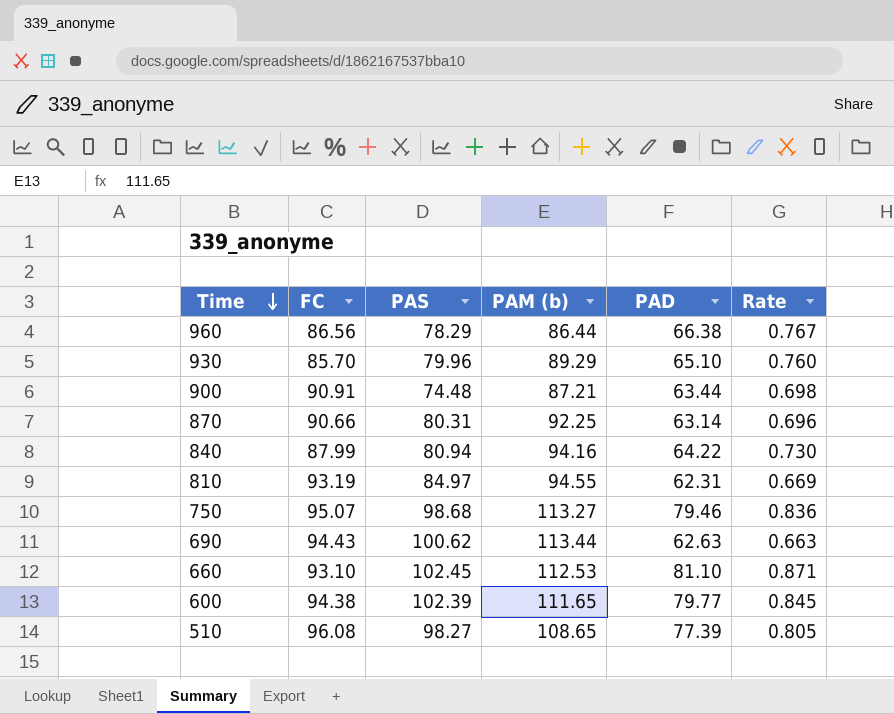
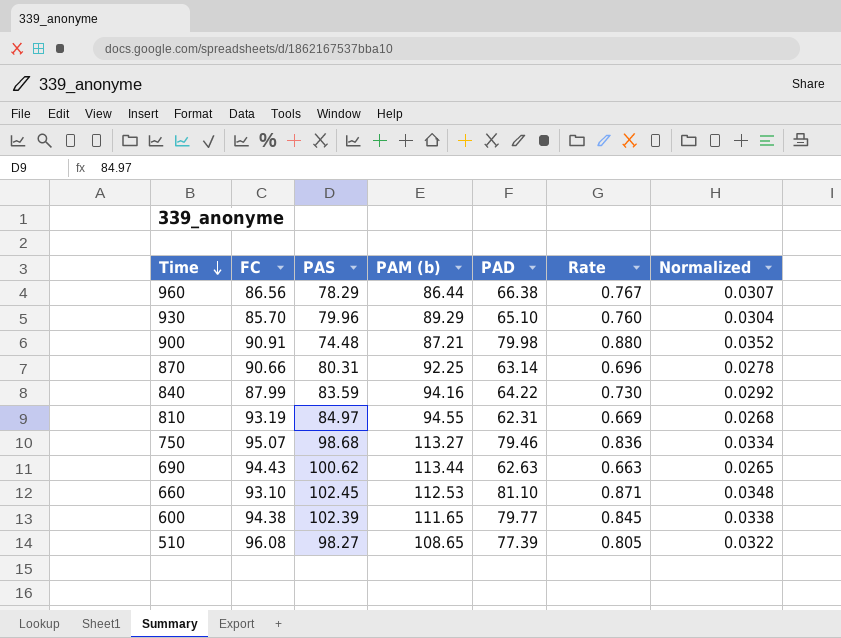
column Normalized | formula: none -> [Rate] * 0.04
900 | PAD: 63.44 -> 79.98
900 | Rate: 0.698 -> 0.880
840 | PAS: 80.94 -> 83.59

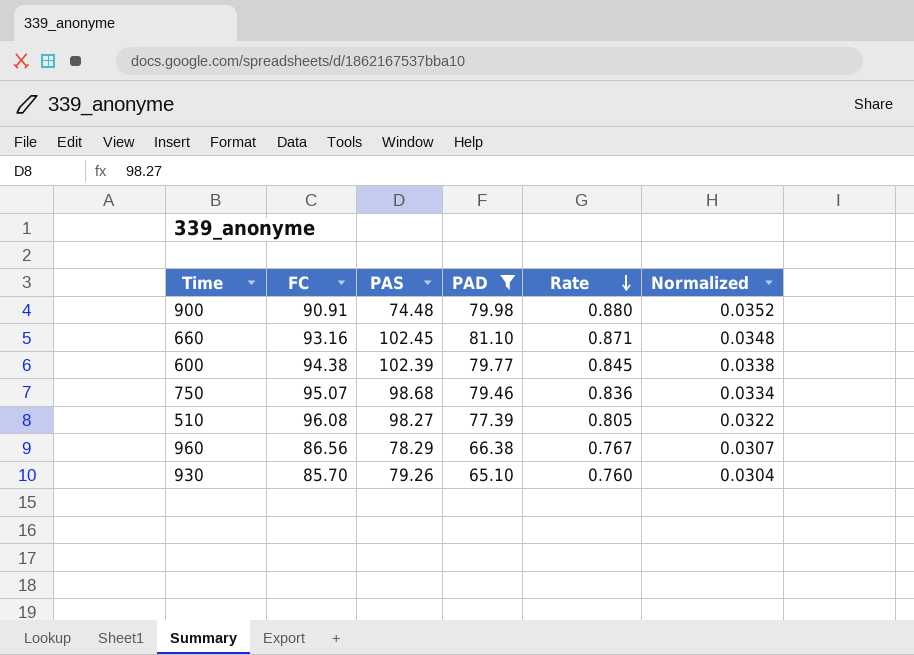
filter: none -> PAD >= 65.10
row order: Time descending -> Rate descending
column PAM (b) | position: 4 -> none
660 | FC: 93.10 -> 93.16
930 | PAS: 79.96 -> 79.26

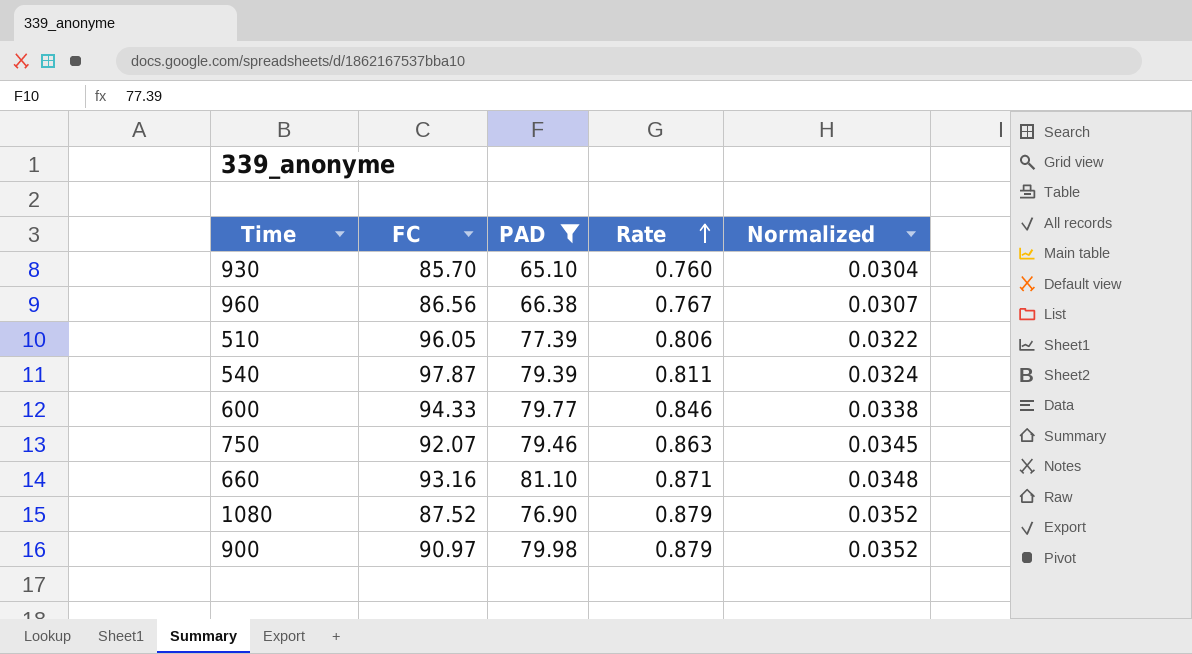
row order: Rate descending -> Rate ascending
column PAS | position: 3 -> none
510 | FC: 96.08 -> 96.05
510 | Rate: 0.805 -> 0.806
row 540: none -> 97.87 | 79.39 | 0.811 | 0.0324
600 | FC: 94.38 -> 94.33
600 | Rate: 0.845 -> 0.846
750 | FC: 95.07 -> 92.07
750 | Rate: 0.836 -> 0.863
750 | Normalized: 0.0334 -> 0.0345
row 1080: none -> 87.52 | 76.90 | 0.879 | 0.0352
900 | FC: 90.91 -> 90.97
900 | Rate: 0.880 -> 0.879

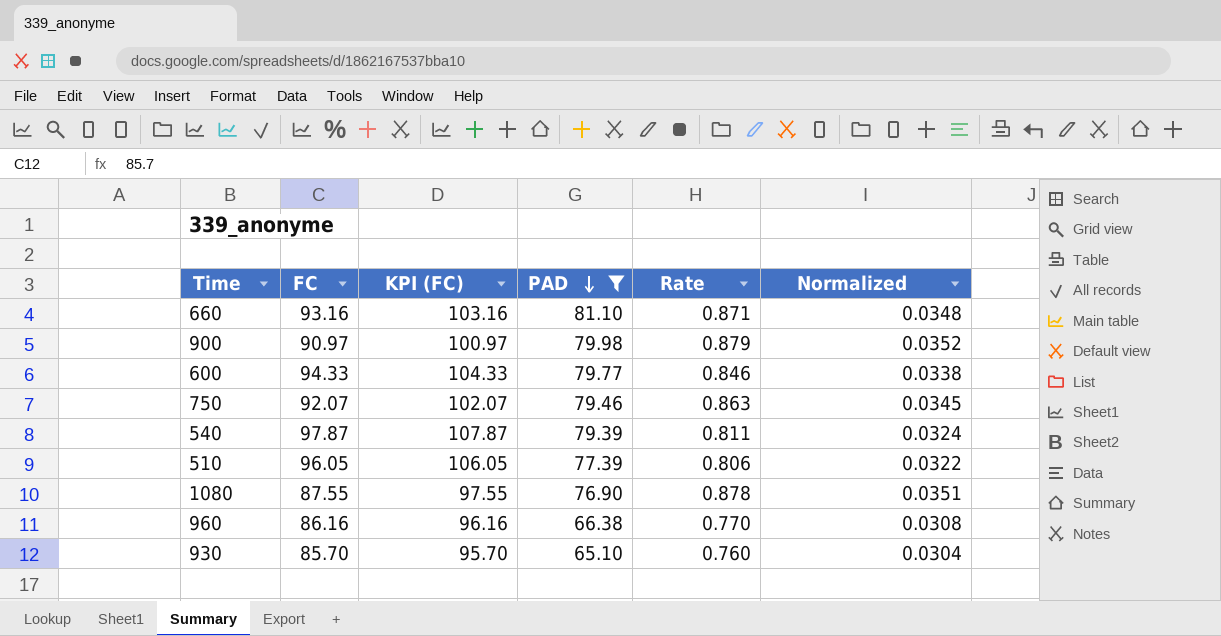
row order: Rate ascending -> PAD descending
column KPI (FC) | formula: none -> [FC] + 10
1080 | FC: 87.52 -> 87.55
1080 | Rate: 0.879 -> 0.878
1080 | Normalized: 0.0352 -> 0.0351
960 | FC: 86.56 -> 86.16
960 | Rate: 0.767 -> 0.770
960 | Normalized: 0.0307 -> 0.0308

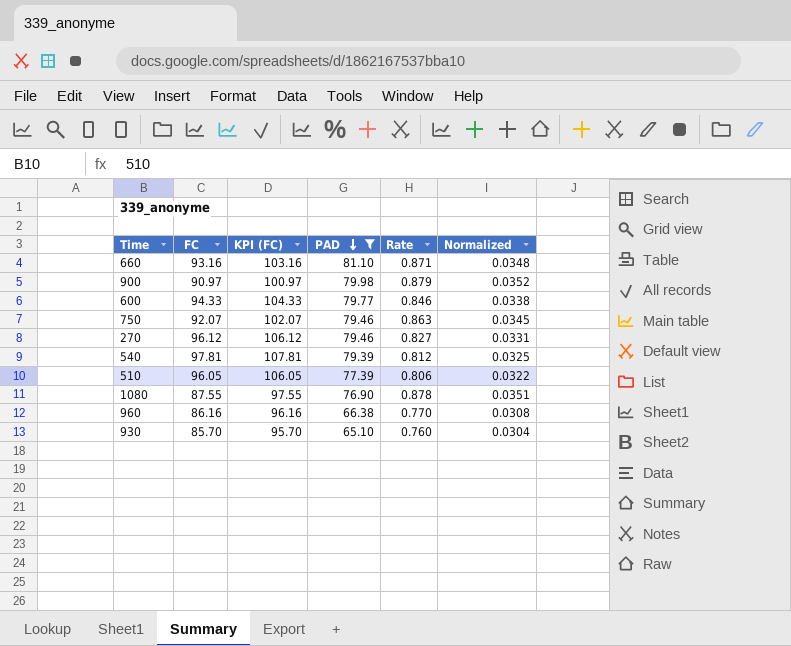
row 270: none -> 96.12 | 106.12 | 79.46 | 0.827 | 0.0331
540 | FC: 97.87 -> 97.81
540 | KPI (FC): 107.87 -> 107.81
540 | Rate: 0.811 -> 0.812
540 | Normalized: 0.0324 -> 0.0325

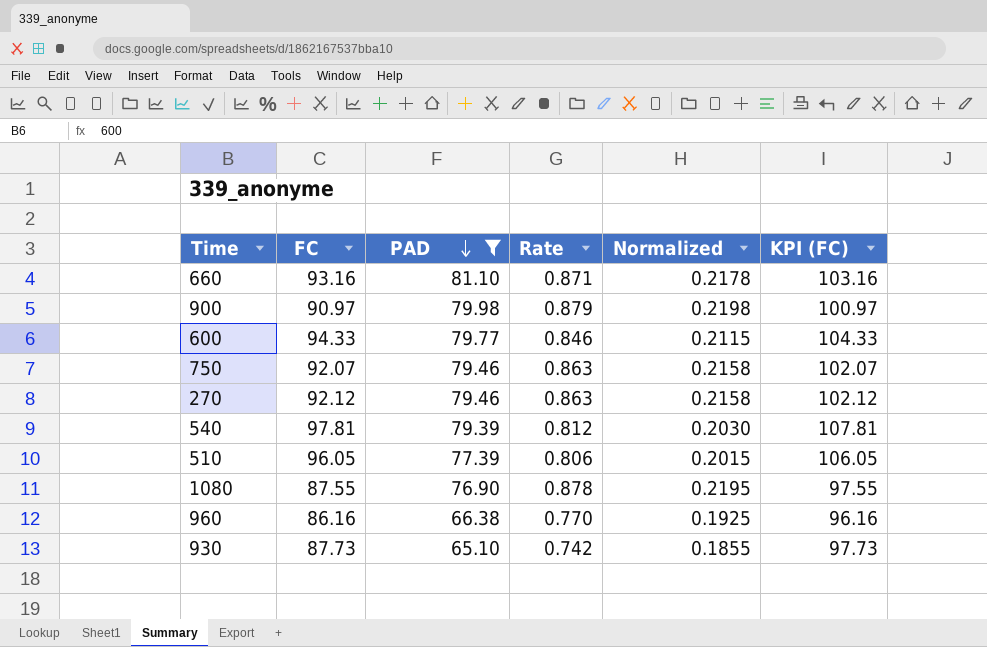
column Normalized | formula: [Rate] * 0.04 -> [Rate] * 0.25
column KPI (FC) | position: 3 -> 6
270 | FC: 96.12 -> 92.12
270 | Rate: 0.827 -> 0.863
270 | KPI (FC): 106.12 -> 102.12
930 | FC: 85.70 -> 87.73
930 | Rate: 0.760 -> 0.742
930 | KPI (FC): 95.70 -> 97.73

